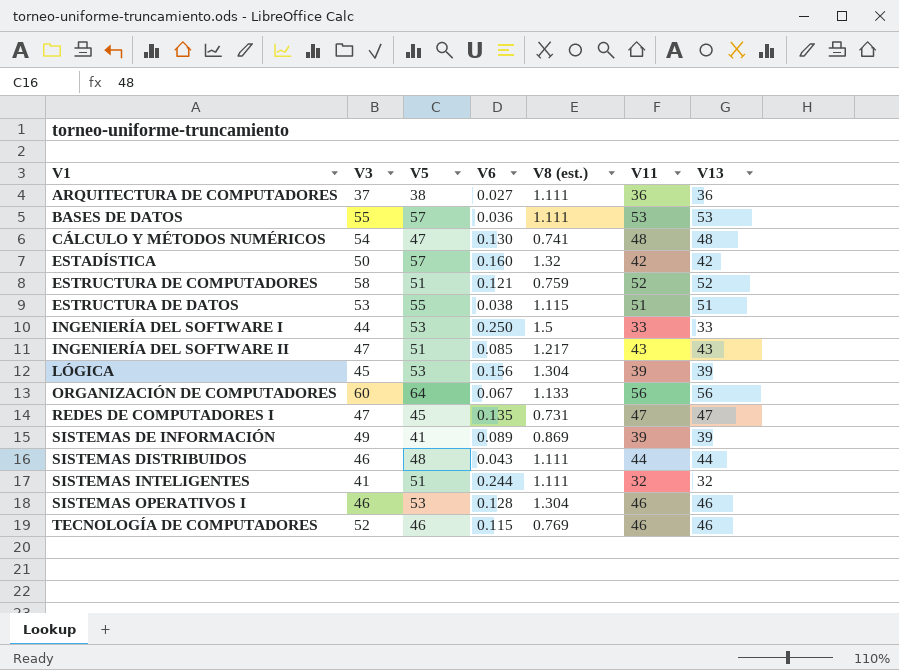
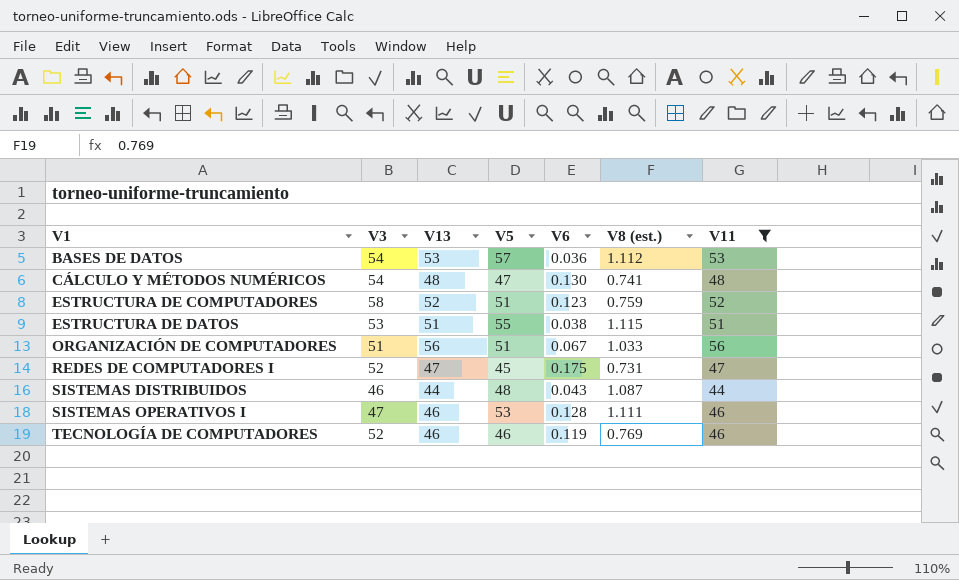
filter: none -> V11 >= 44
column V13 | position: 7 -> 3
BASES DE DATOS | V3: 55 -> 54
BASES DE DATOS | V8 (est.): 1.111 -> 1.112
ESTRUCTURA DE COMPUTADORES | V6: 0.121 -> 0.123
ORGANIZACIÓN DE COMPUTADORES | V3: 60 -> 51
ORGANIZACIÓN DE COMPUTADORES | V5: 64 -> 51
ORGANIZACIÓN DE COMPUTADORES | V8 (est.): 1.133 -> 1.033
REDES DE COMPUTADORES I | V3: 47 -> 52
REDES DE COMPUTADORES I | V6: 0.135 -> 0.175
SISTEMAS DISTRIBUIDOS | V8 (est.): 1.111 -> 1.087
SISTEMAS OPERATIVOS I | V3: 46 -> 47
SISTEMAS OPERATIVOS I | V8 (est.): 1.304 -> 1.111
TECNOLOGÍA DE COMPUTADORES | V6: 0.115 -> 0.119

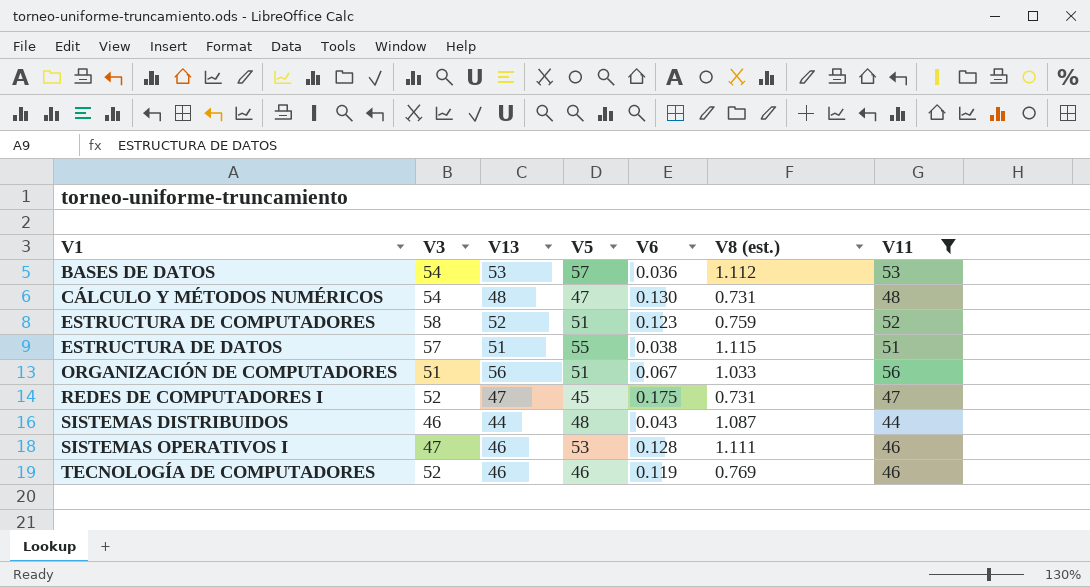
CÁLCULO Y MÉTODOS NUMÉRICOS | V8 (est.): 0.741 -> 0.731
ESTRUCTURA DE DATOS | V3: 53 -> 57

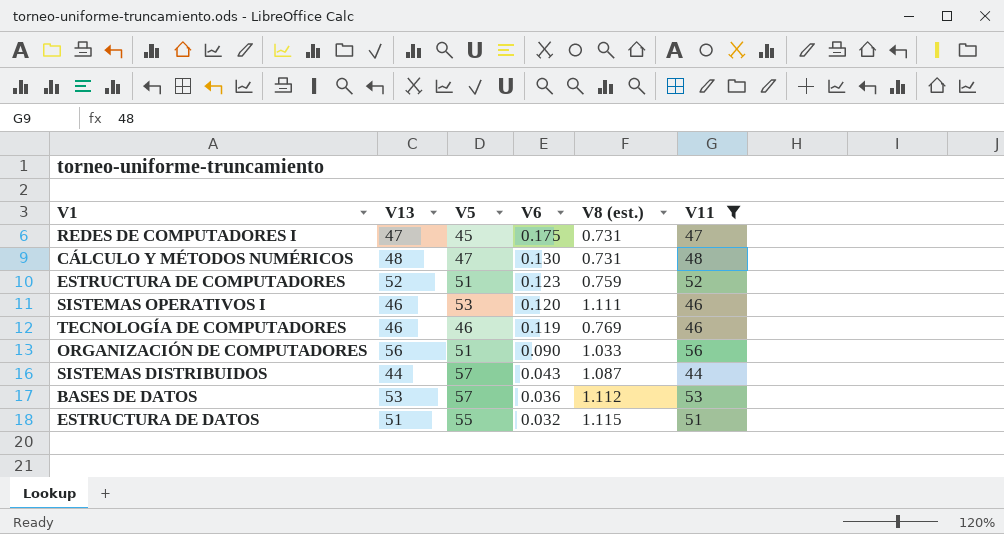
row order: V1 ascending -> V6 descending
column V3 | position: 2 -> none
SISTEMAS OPERATIVOS I | V6: 0.128 -> 0.120
ORGANIZACIÓN DE COMPUTADORES | V6: 0.067 -> 0.090
SISTEMAS DISTRIBUIDOS | V5: 48 -> 57
ESTRUCTURA DE DATOS | V6: 0.038 -> 0.032

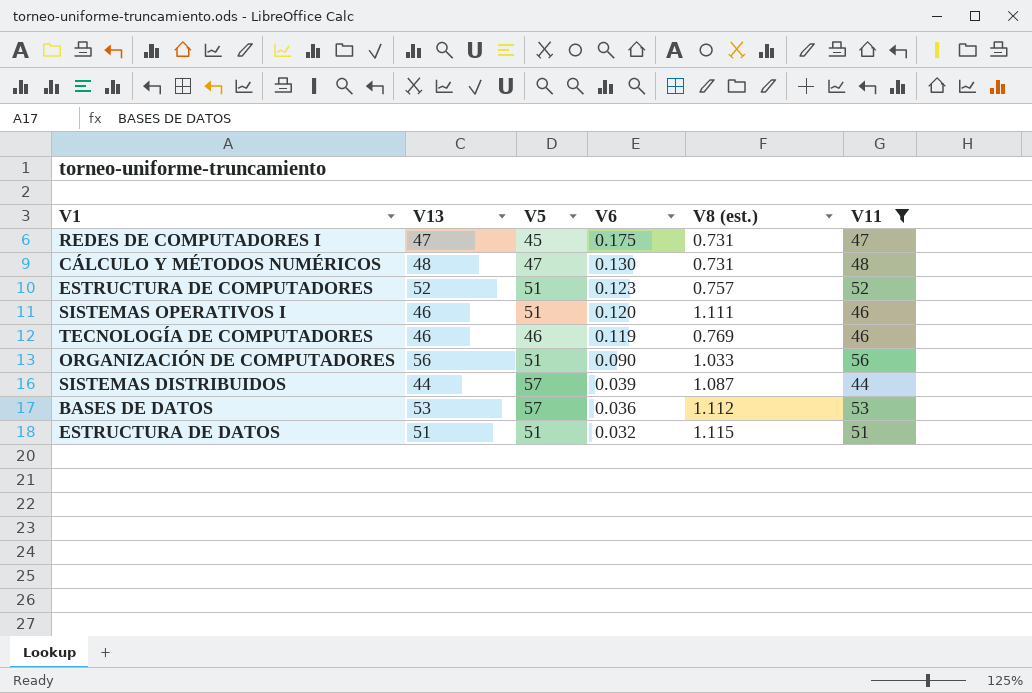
ESTRUCTURA DE COMPUTADORES | V8 (est.): 0.759 -> 0.757
SISTEMAS OPERATIVOS I | V5: 53 -> 51
SISTEMAS DISTRIBUIDOS | V6: 0.043 -> 0.039
ESTRUCTURA DE DATOS | V5: 55 -> 51

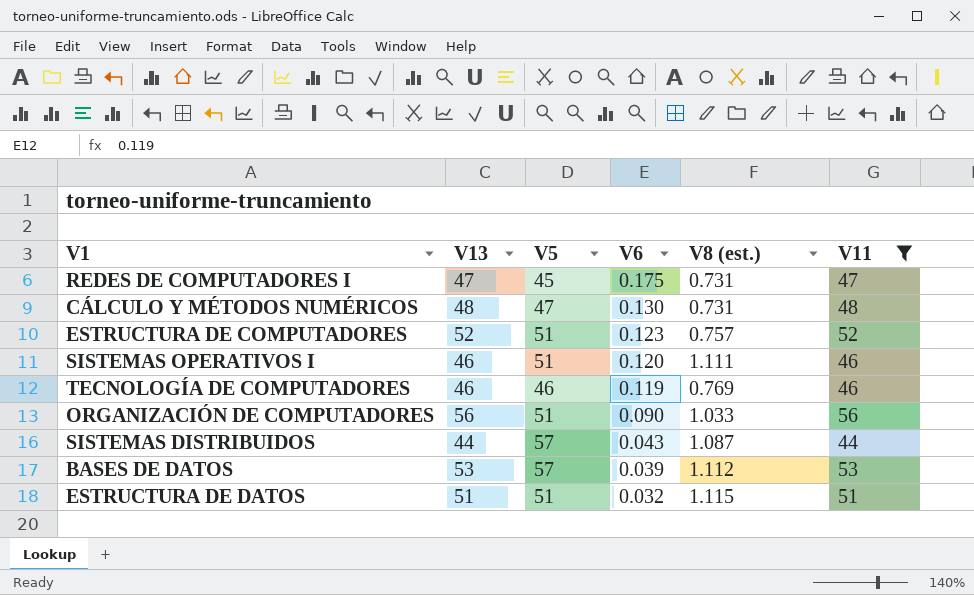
SISTEMAS DISTRIBUIDOS | V6: 0.039 -> 0.043
BASES DE DATOS | V6: 0.036 -> 0.039

